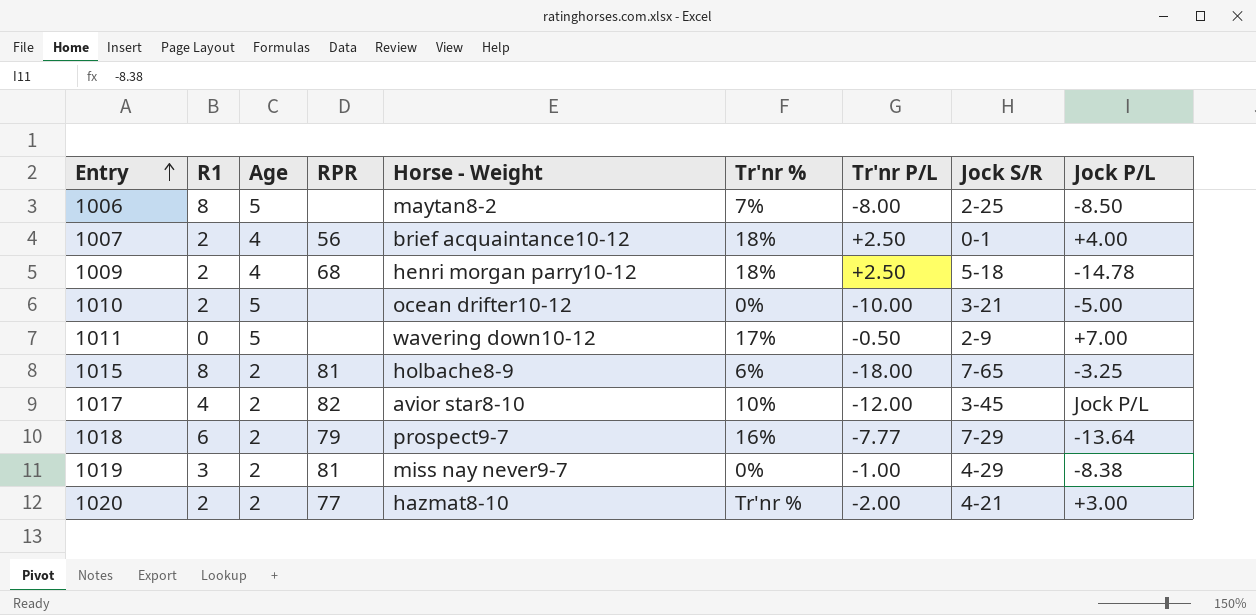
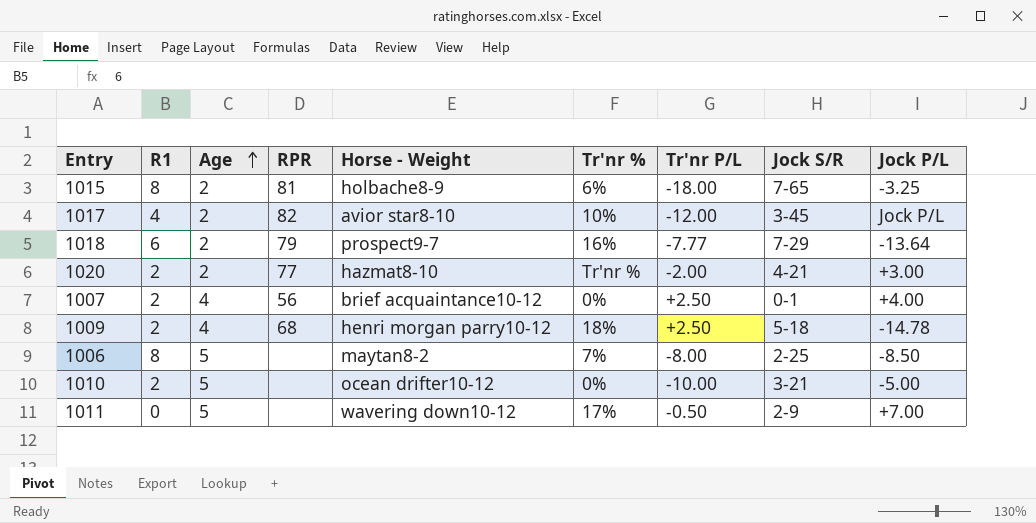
row order: Entry ascending -> Age ascending
row 1019: 3 | 2 | 81 | miss nay never9-7 | 0% | -1.00 | 4-29 | -8.38 -> none
1007 | Tr'nr %: 18% -> 0%

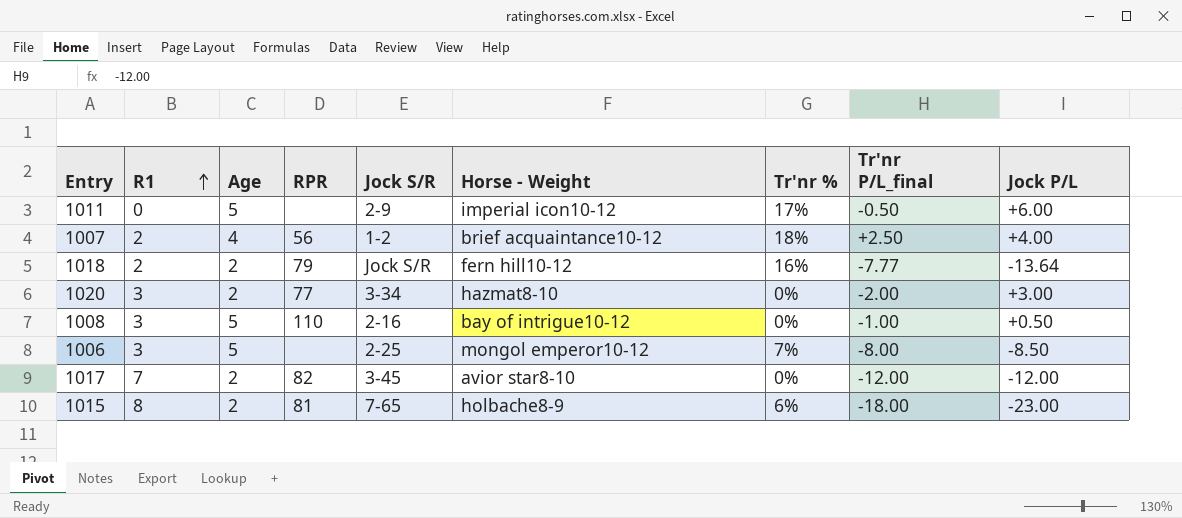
row order: Age ascending -> R1 ascending
column Jock S/R | position: 8 -> 5
column name: Tr'nr P/L -> Tr'nr P/L_final
row 1009: 2 | 4 | 68 | henri morgan parry10-12 | 18% | +2.50 | 5-18 | -14.78 -> none
row 1010: 2 | 5 | none | ocean drifter10-12 | 0% | -10.00 | 3-21 | -5.00 -> none
1011 | Horse - Weight: wavering down10-12 -> imperial icon10-12
1011 | Jock P/L: +7.00 -> +6.00
1007 | Jock S/R: 0-1 -> 1-2
1007 | Tr'nr %: 0% -> 18%
1018 | R1: 6 -> 2
1018 | Jock S/R: 7-29 -> Jock S/R
1018 | Horse - Weight: prospect9-7 -> fern hill10-12
1020 | R1: 2 -> 3
1020 | Jock S/R: 4-21 -> 3-34
1020 | Tr'nr %: Tr'nr % -> 0%
row 1008: none -> 3 | 5 | 110 | 2-16 | bay of intrigue10-12 | 0% | -1.00 | +0.50
1006 | R1: 8 -> 3
1006 | Horse - Weight: maytan8-2 -> mongol emperor10-12
1017 | R1: 4 -> 7
1017 | Tr'nr %: 10% -> 0%
1017 | Jock P/L: Jock P/L -> -12.00
1015 | Jock P/L: -3.25 -> -23.00

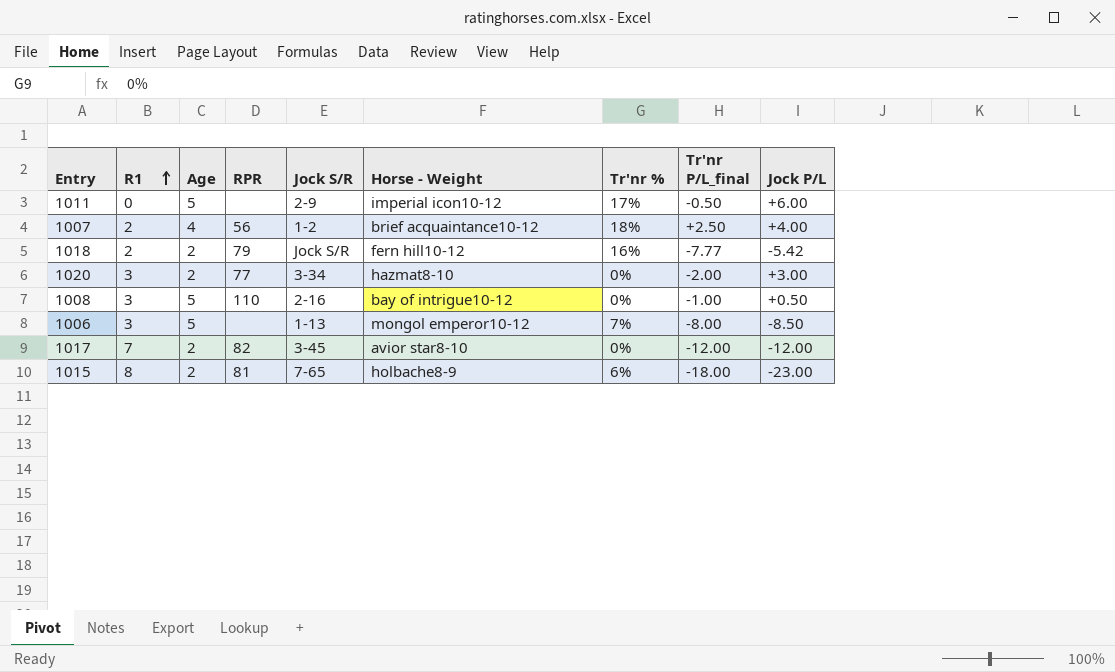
1018 | Jock P/L: -13.64 -> -5.42
1006 | Jock S/R: 2-25 -> 1-13

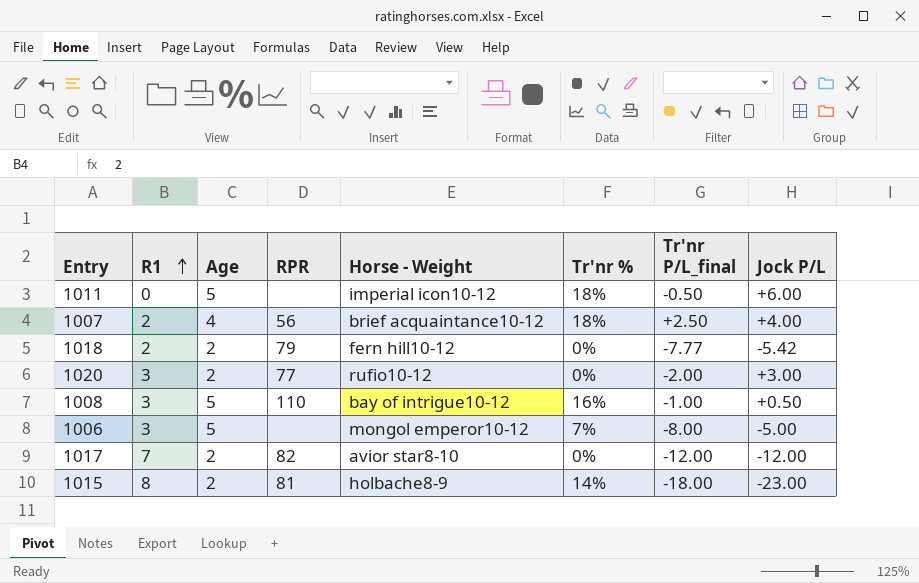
column Jock S/R | position: 5 -> none
1011 | Tr'nr %: 17% -> 18%
1018 | Tr'nr %: 16% -> 0%
1020 | Horse - Weight: hazmat8-10 -> rufio10-12
1008 | Tr'nr %: 0% -> 16%
1006 | Jock P/L: -8.50 -> -5.00
1015 | Tr'nr %: 6% -> 14%

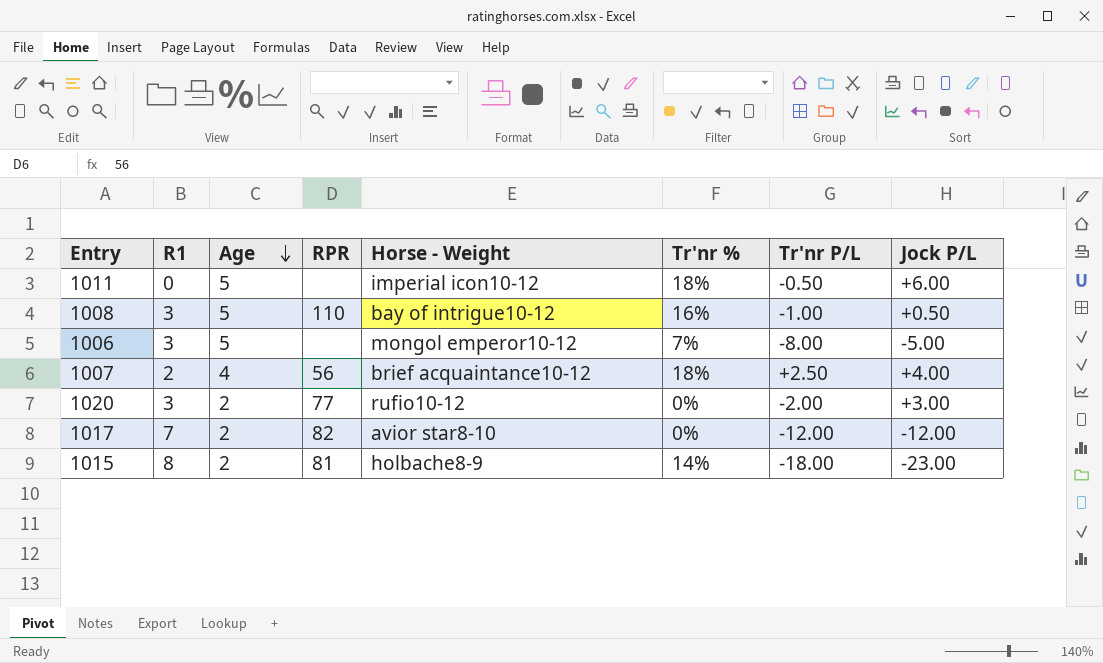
row order: R1 ascending -> Age descending
column name: Tr'nr P/L_final -> Tr'nr P/L
row 1018: 2 | 2 | 79 | fern hill10-12 | 0% | -7.77 | -5.42 -> none

